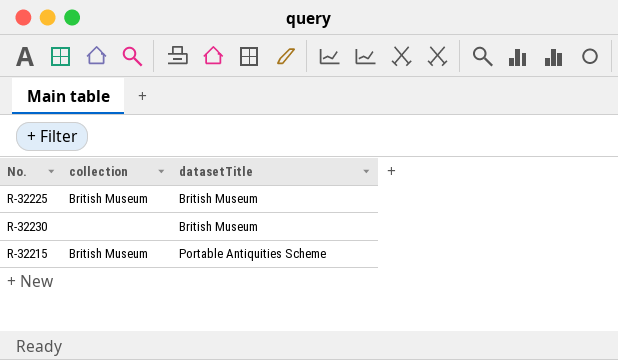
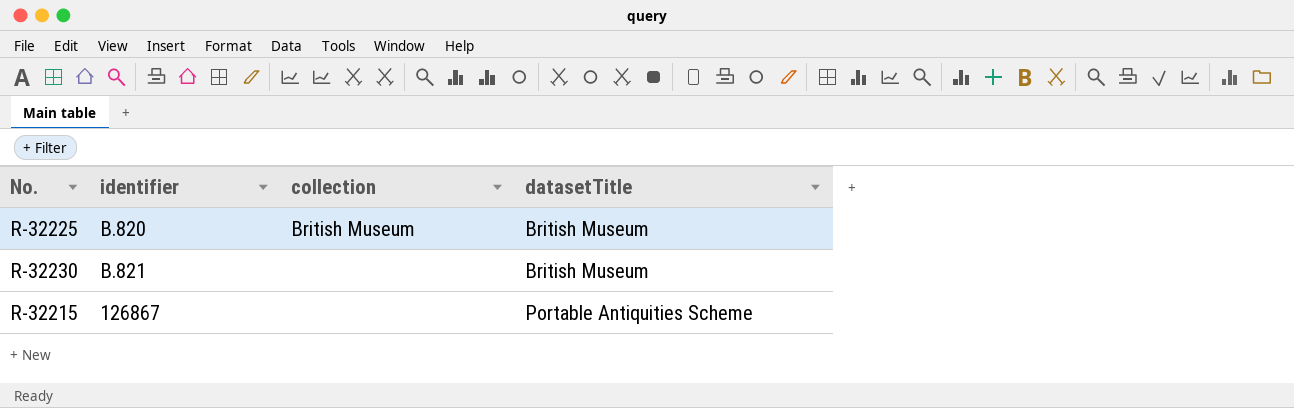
column identifier | position: none -> 2
R-32215 | collection: British Museum -> none

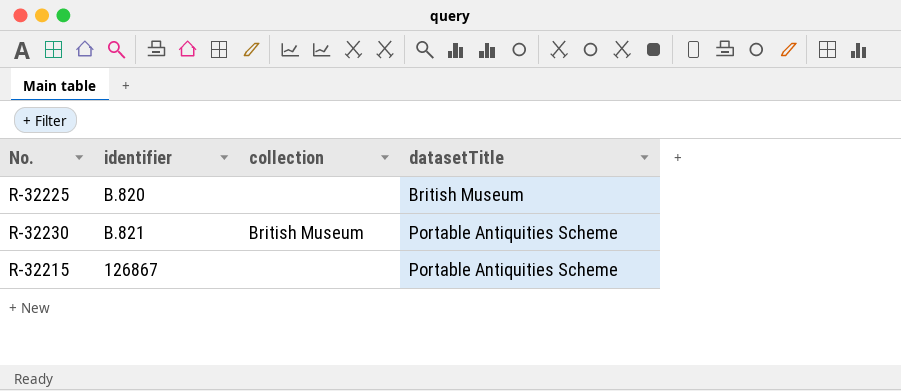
R-32225 | collection: British Museum -> none
R-32230 | collection: none -> British Museum
R-32230 | datasetTitle: British Museum -> Portable Antiquities Scheme

